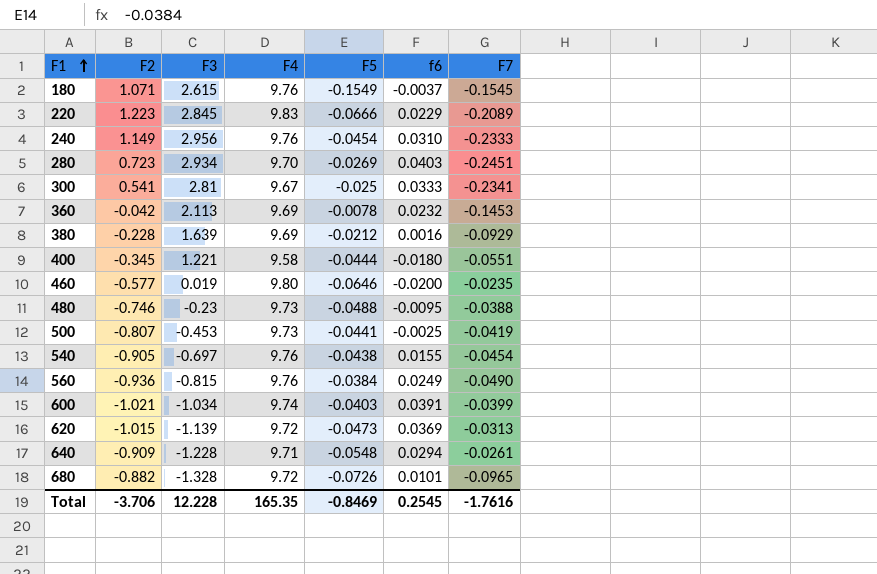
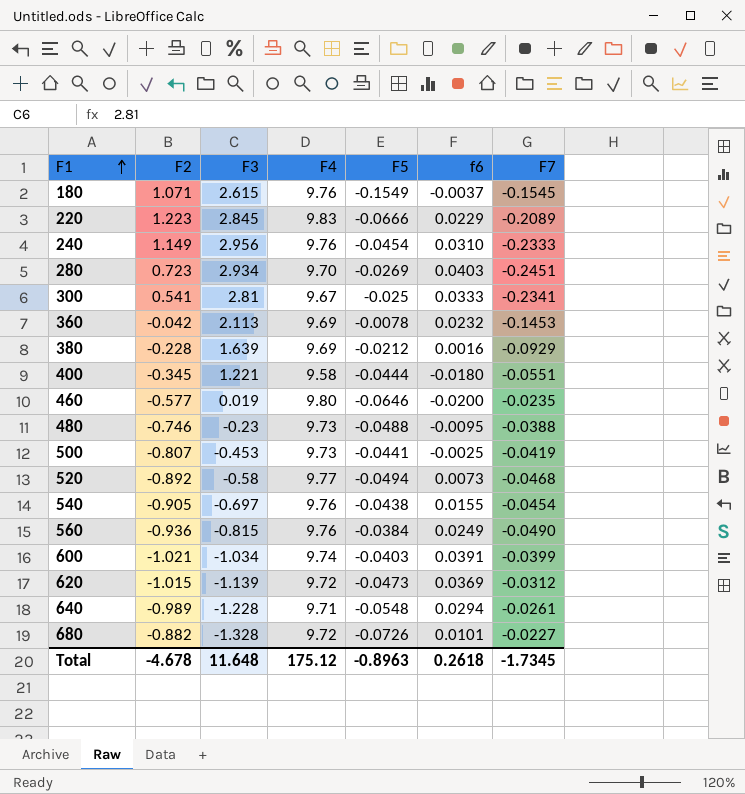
row 520: none -> -0.892 | -0.58 | 9.77 | -0.0494 | 0.0073 | -0.0468
620 | F7: -0.0313 -> -0.0312
640 | F2: -0.909 -> -0.989
680 | F7: -0.0965 -> -0.0227
Total | F2: -3.706 -> -4.678
Total | F3: 12.228 -> 11.648
Total | F4: 165.35 -> 175.12
Total | F5: -0.8469 -> -0.8963
Total | f6: 0.2545 -> 0.2618
Total | F7: -1.7616 -> -1.7345

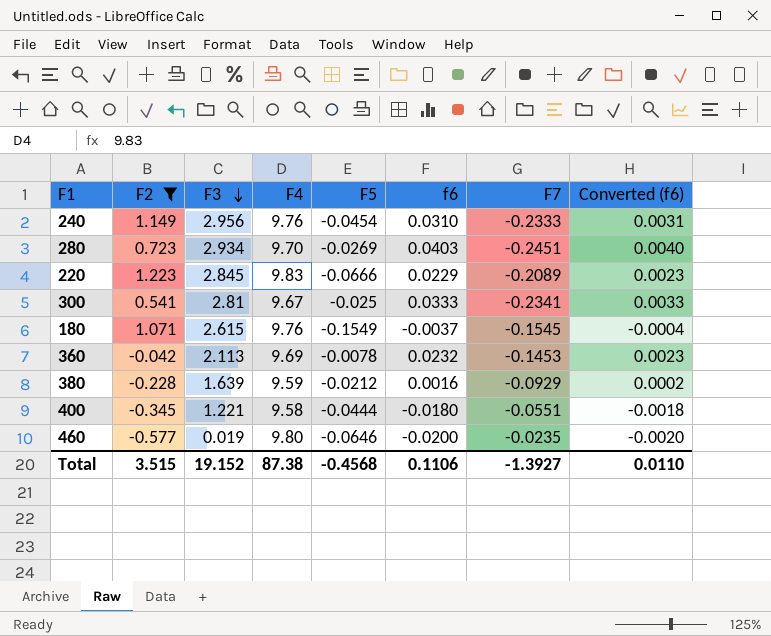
filter: none -> F2 >= -0.577
row order: F1 ascending -> F3 descending
column Converted (f6) | formula: none -> [f6] * 0.1
380 | F4: 9.69 -> 9.59
Total | F2: -4.678 -> 3.515
Total | F3: 11.648 -> 19.152
Total | F4: 175.12 -> 87.38
Total | F5: -0.8963 -> -0.4568
Total | f6: 0.2618 -> 0.1106
Total | F7: -1.7345 -> -1.3927

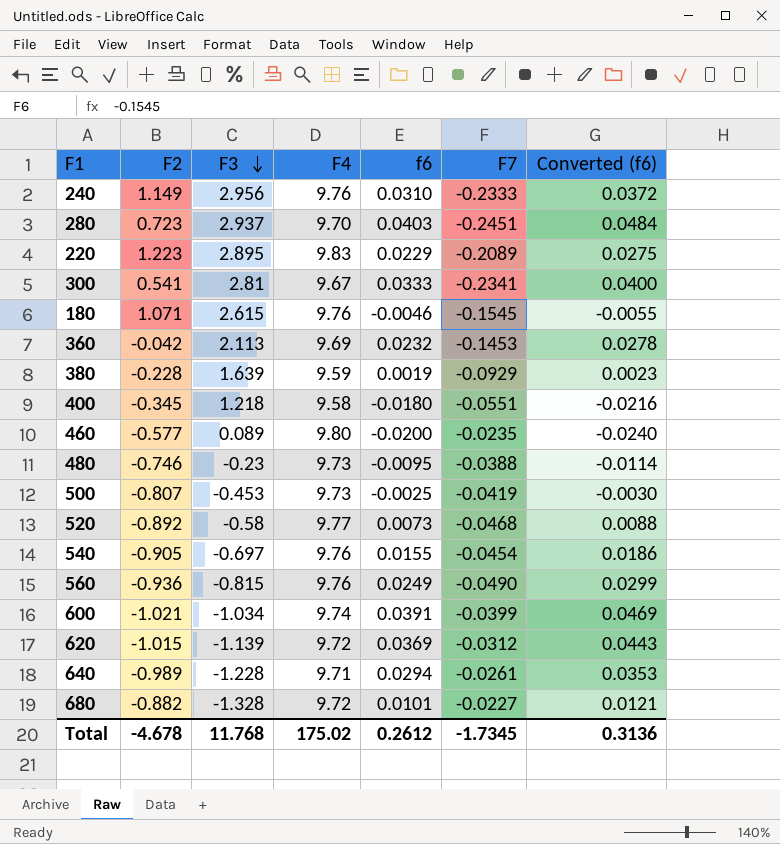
filter: F2 >= -0.577 -> none
column F5 | position: 5 -> none
column Converted (f6) | formula: [f6] * 0.1 -> [f6] * 1.2
280 | F3: 2.934 -> 2.937
220 | F3: 2.845 -> 2.895
180 | f6: -0.0037 -> -0.0046
380 | f6: 0.0016 -> 0.0019
400 | F3: 1.221 -> 1.218
460 | F3: 0.019 -> 0.089
Total | F2: 3.515 -> -4.678
Total | F3: 19.152 -> 11.768
Total | F4: 87.38 -> 175.02
Total | f6: 0.1106 -> 0.2612
Total | F7: -1.3927 -> -1.7345
Total | Converted (f6): 0.0110 -> 0.3136

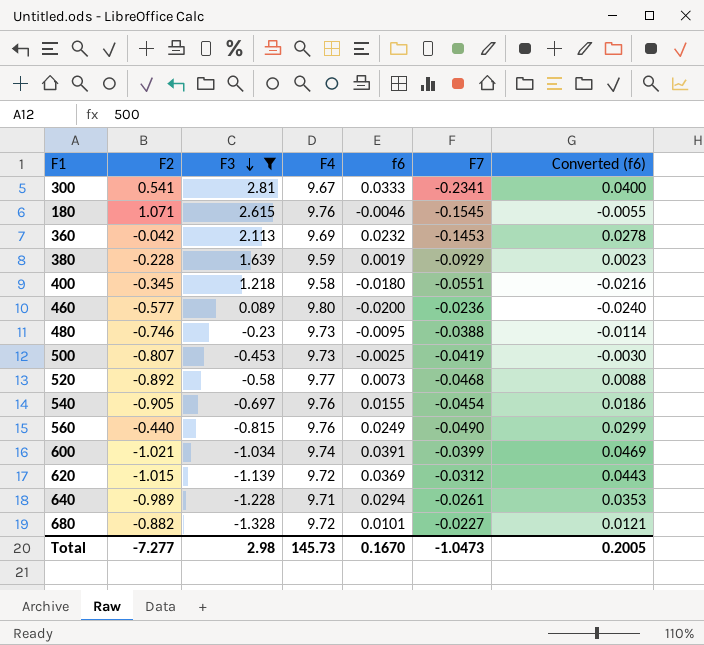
filter: none -> F3 <= 2.81
460 | F7: -0.0235 -> -0.0236
560 | F2: -0.936 -> -0.440
Total | F2: -4.678 -> -7.277
Total | F3: 11.768 -> 2.98
Total | F4: 175.02 -> 145.73
Total | f6: 0.2612 -> 0.1670
Total | F7: -1.7345 -> -1.0473
Total | Converted (f6): 0.3136 -> 0.2005

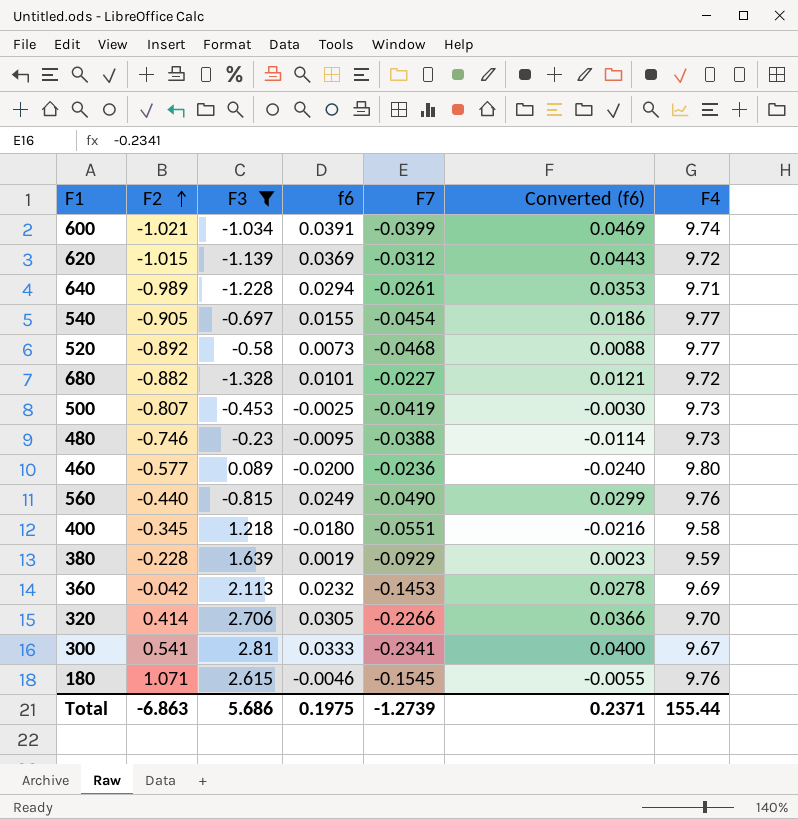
row order: F3 descending -> F2 ascending
column F4 | position: 4 -> 7
540 | F4: 9.76 -> 9.77
row 320: none -> 0.414 | 2.706 | 0.0305 | -0.2266 | 0.0366 | 9.70
Total | F2: -7.277 -> -6.863
Total | F3: 2.98 -> 5.686
Total | f6: 0.1670 -> 0.1975
Total | F7: -1.0473 -> -1.2739
Total | Converted (f6): 0.2005 -> 0.2371
Total | F4: 145.73 -> 155.44

